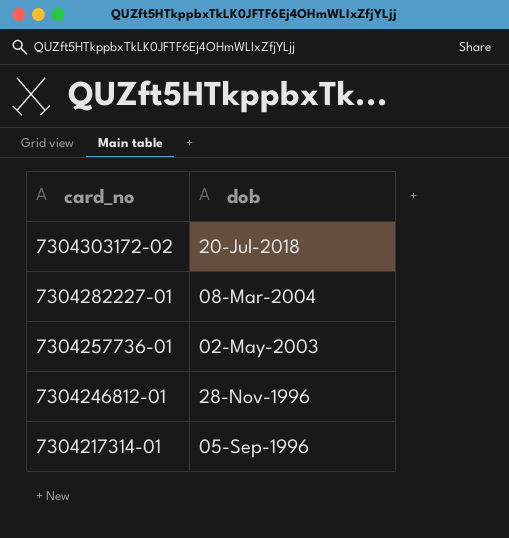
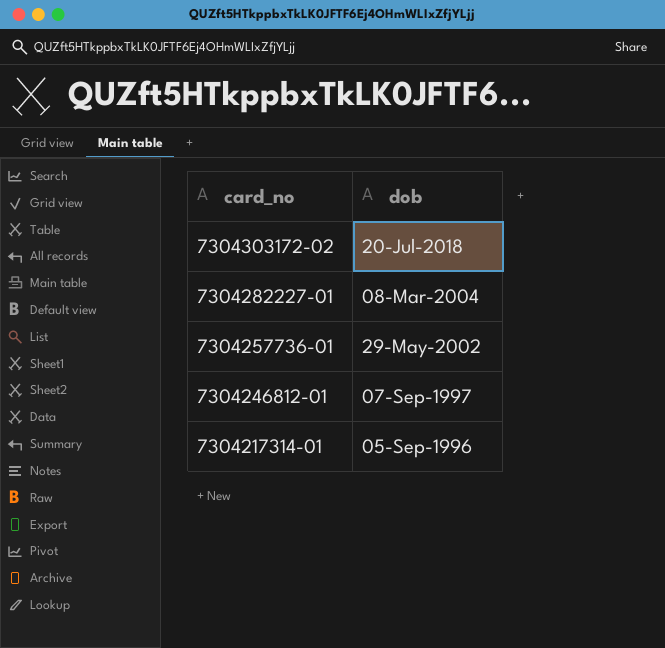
7304257736-01 | dob: 02-May-2003 -> 29-May-2002
7304246812-01 | dob: 28-Nov-1996 -> 07-Sep-1997

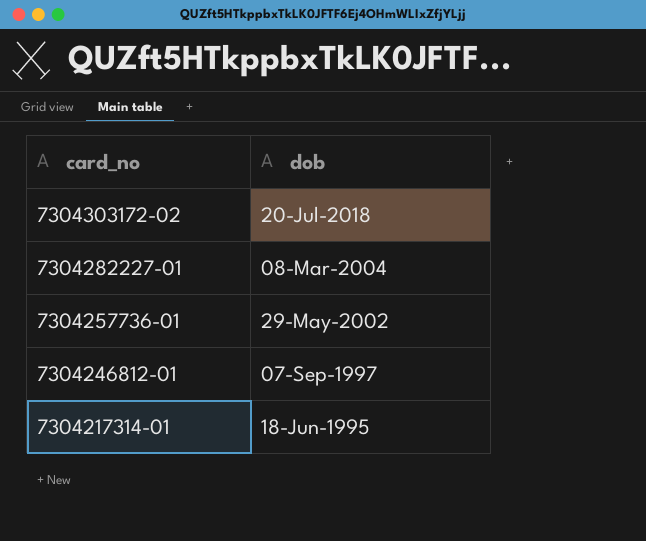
7304217314-01 | dob: 05-Sep-1996 -> 18-Jun-1995

